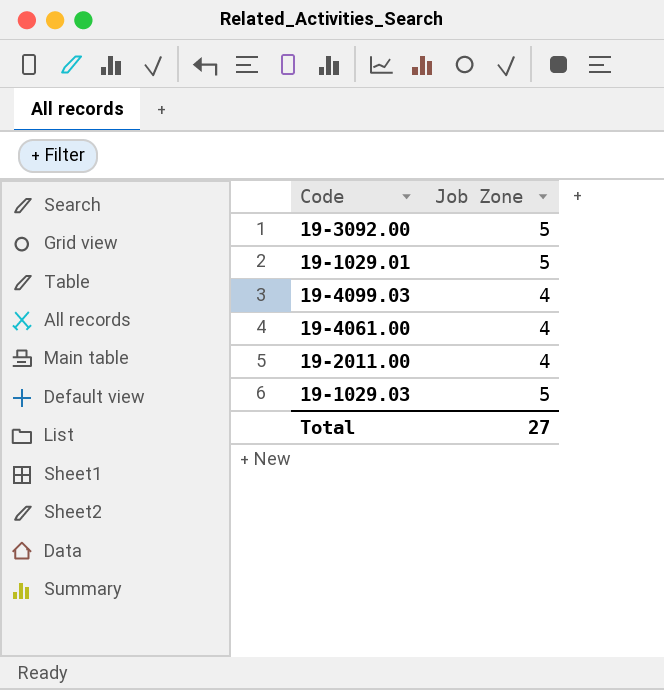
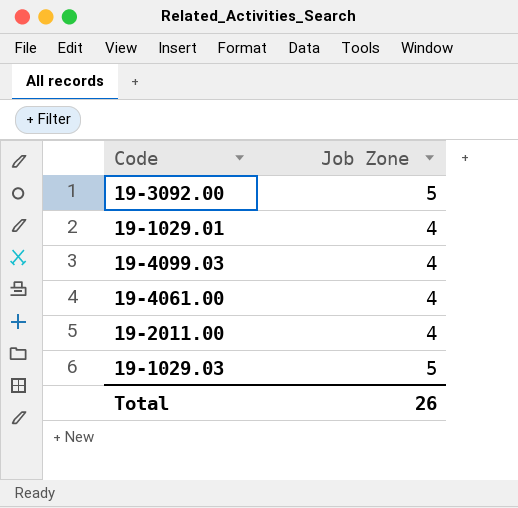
19-1029.01 | Job Zone: 5 -> 4
Total | Job Zone: 27 -> 26

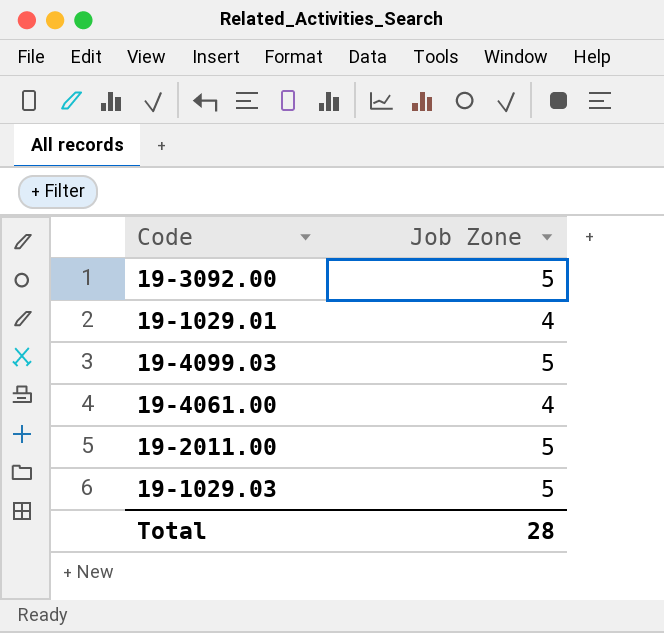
19-4099.03 | Job Zone: 4 -> 5
19-2011.00 | Job Zone: 4 -> 5
Total | Job Zone: 26 -> 28

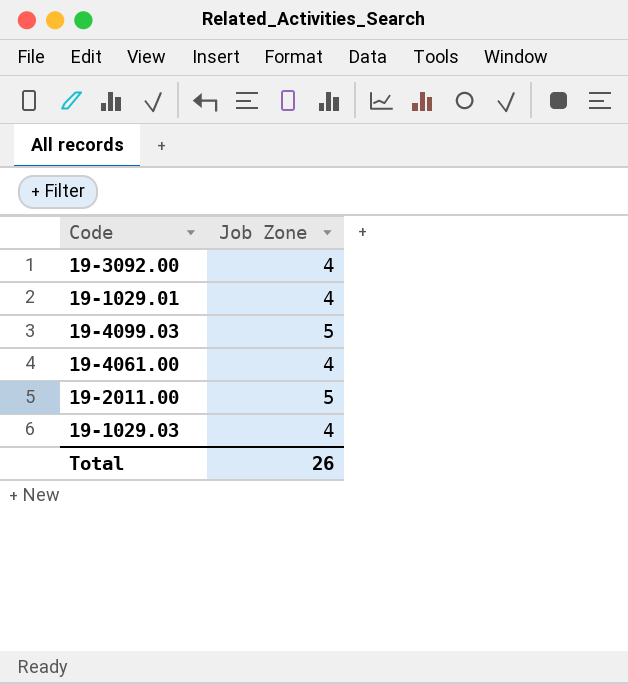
19-3092.00 | Job Zone: 5 -> 4
19-1029.03 | Job Zone: 5 -> 4
Total | Job Zone: 28 -> 26

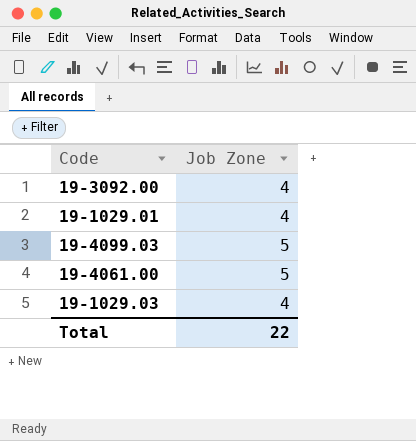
row 19-2011.00: 5 -> none
19-4061.00 | Job Zone: 4 -> 5
Total | Job Zone: 26 -> 22

